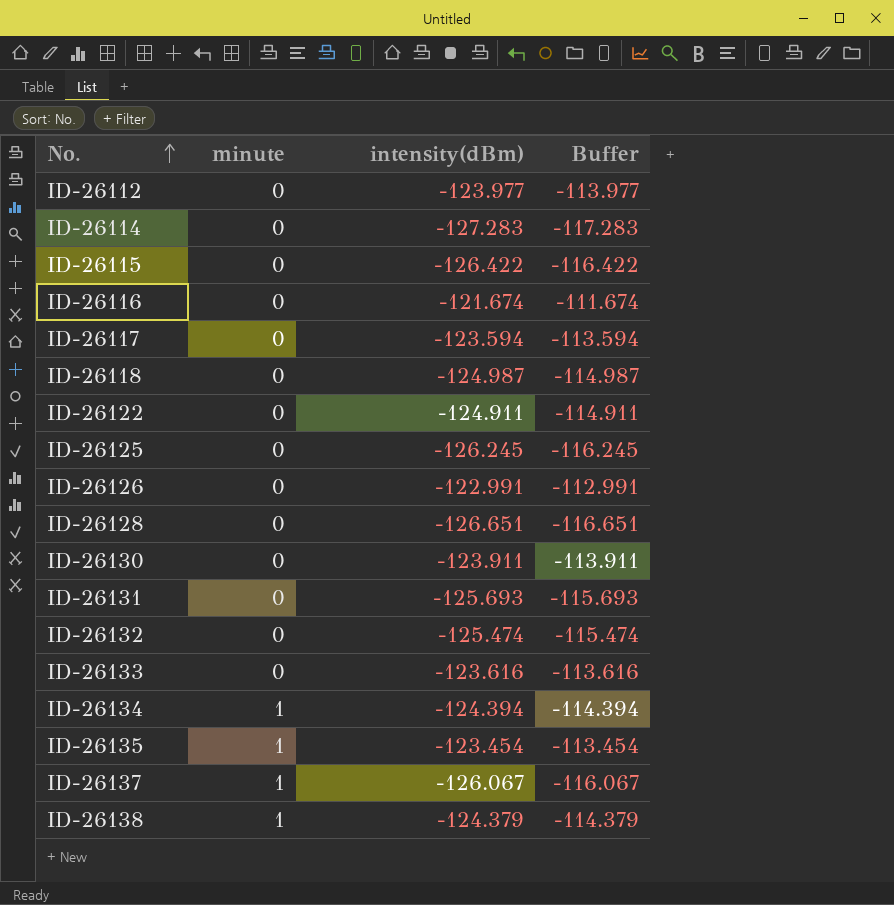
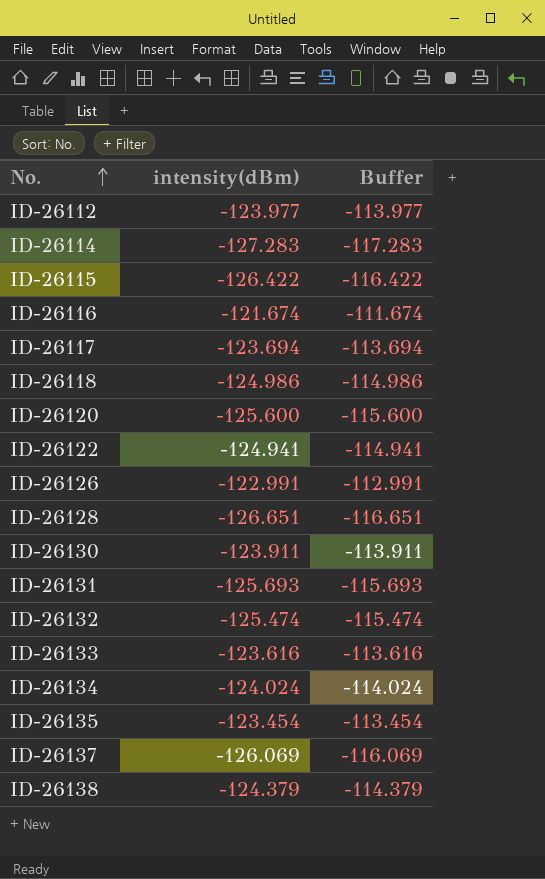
column minute | position: 2 -> none
row ID-26125: 0 | -126.245 | -116.245 -> none
ID-26117 | intensity(dBm): -123.594 -> -123.694
ID-26117 | Buffer: -113.594 -> -113.694
ID-26118 | intensity(dBm): -124.987 -> -124.986
ID-26118 | Buffer: -114.987 -> -114.986
row ID-26120: none -> -125.600 | -115.600
ID-26122 | intensity(dBm): -124.911 -> -124.941
ID-26122 | Buffer: -114.911 -> -114.941
ID-26134 | intensity(dBm): -124.394 -> -124.024
ID-26134 | Buffer: -114.394 -> -114.024
ID-26137 | intensity(dBm): -126.067 -> -126.069
ID-26137 | Buffer: -116.067 -> -116.069

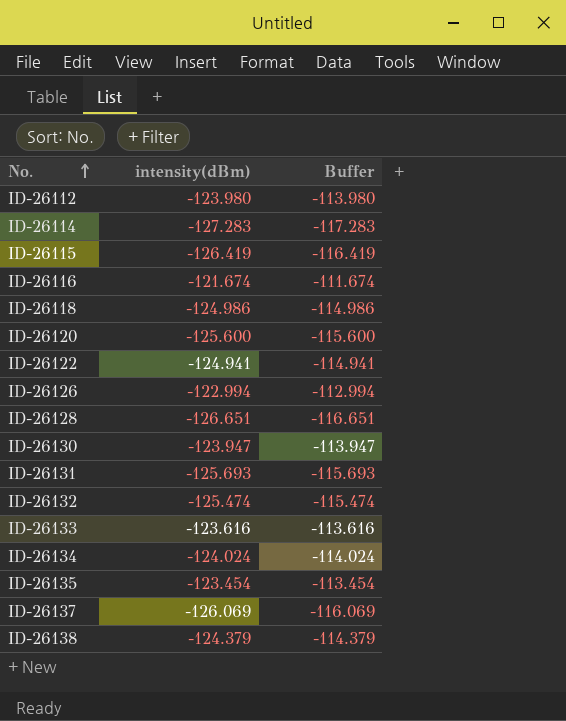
row ID-26117: -123.694 | -113.694 -> none
ID-26112 | intensity(dBm): -123.977 -> -123.980
ID-26112 | Buffer: -113.977 -> -113.980
ID-26115 | intensity(dBm): -126.422 -> -126.419
ID-26115 | Buffer: -116.422 -> -116.419
ID-26126 | intensity(dBm): -122.991 -> -122.994
ID-26126 | Buffer: -112.991 -> -112.994
ID-26130 | intensity(dBm): -123.911 -> -123.947
ID-26130 | Buffer: -113.911 -> -113.947

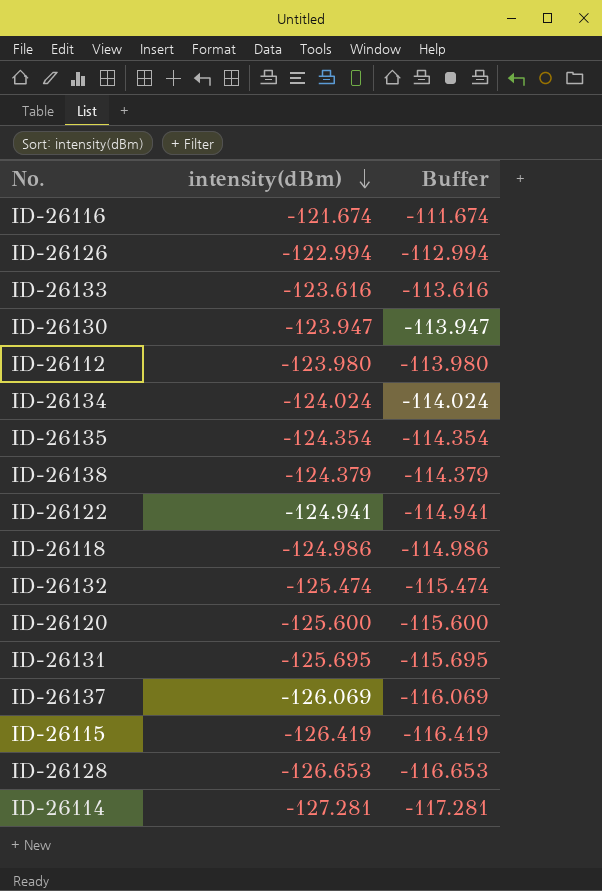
row order: No. ascending -> intensity(dBm) descending
ID-26135 | intensity(dBm): -123.454 -> -124.354
ID-26135 | Buffer: -113.454 -> -114.354
ID-26131 | intensity(dBm): -125.693 -> -125.695
ID-26131 | Buffer: -115.693 -> -115.695
ID-26128 | intensity(dBm): -126.651 -> -126.653
ID-26128 | Buffer: -116.651 -> -116.653
ID-26114 | intensity(dBm): -127.283 -> -127.281
ID-26114 | Buffer: -117.283 -> -117.281

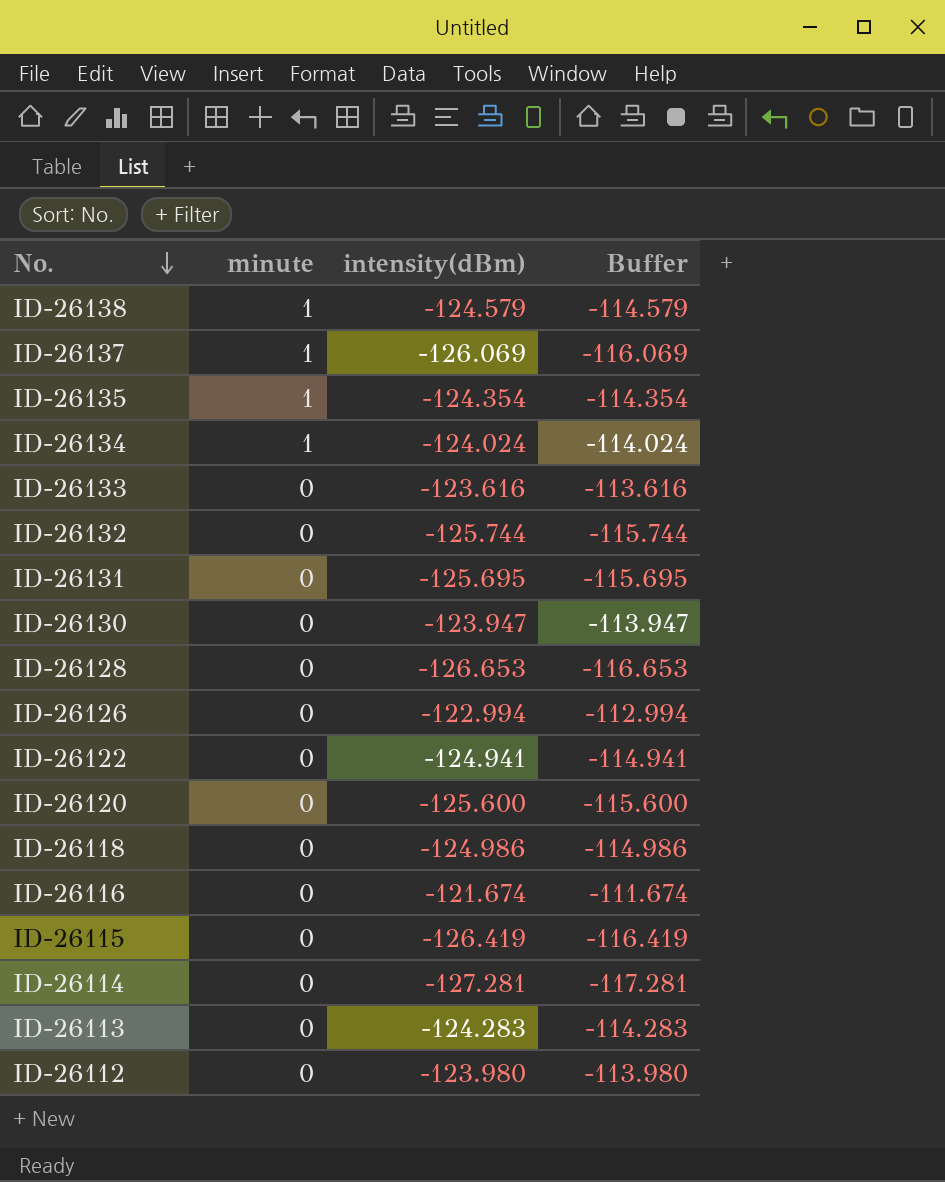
row order: intensity(dBm) descending -> No. descending
column minute | position: none -> 2
ID-26138 | intensity(dBm): -124.379 -> -124.579
ID-26138 | Buffer: -114.379 -> -114.579
ID-26132 | intensity(dBm): -125.474 -> -125.744
ID-26132 | Buffer: -115.474 -> -115.744
row ID-26113: none -> 0 | -124.283 | -114.283

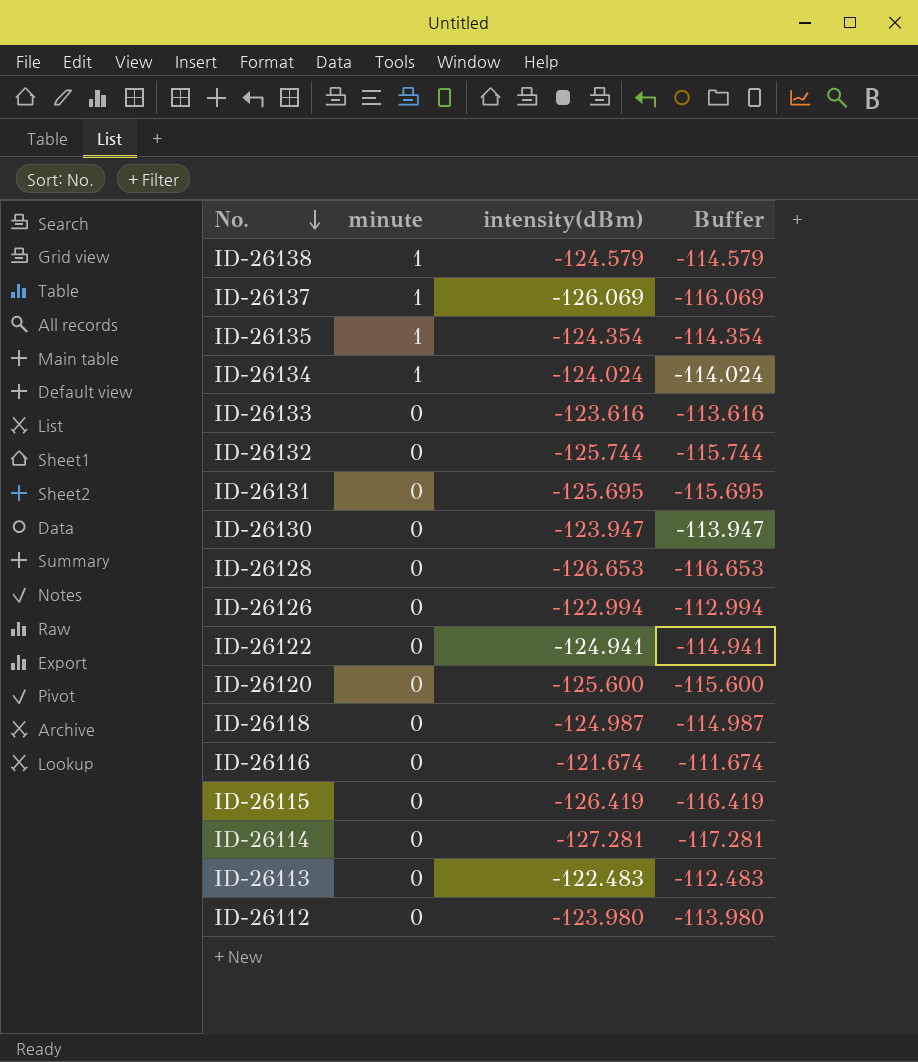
ID-26118 | intensity(dBm): -124.986 -> -124.987
ID-26118 | Buffer: -114.986 -> -114.987
ID-26113 | intensity(dBm): -124.283 -> -122.483
ID-26113 | Buffer: -114.283 -> -112.483

